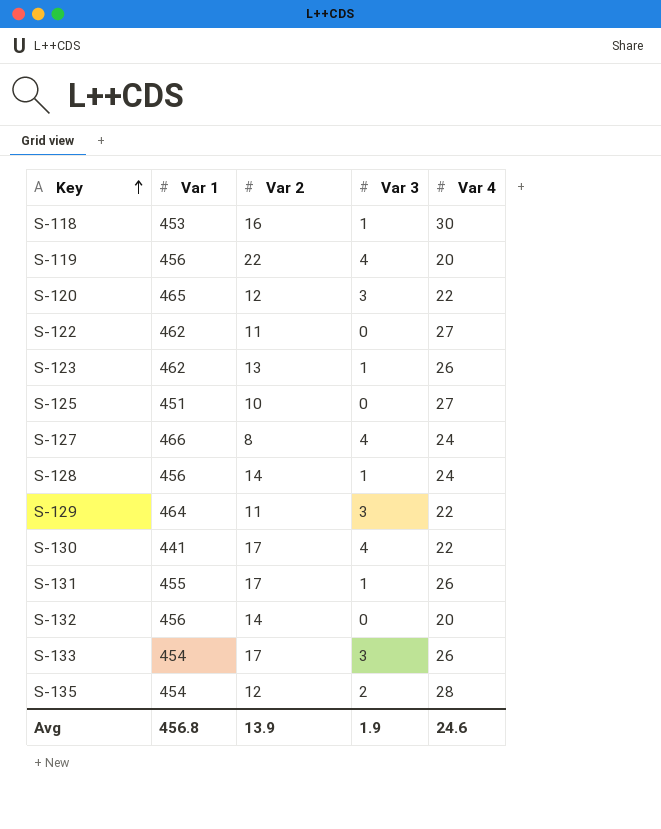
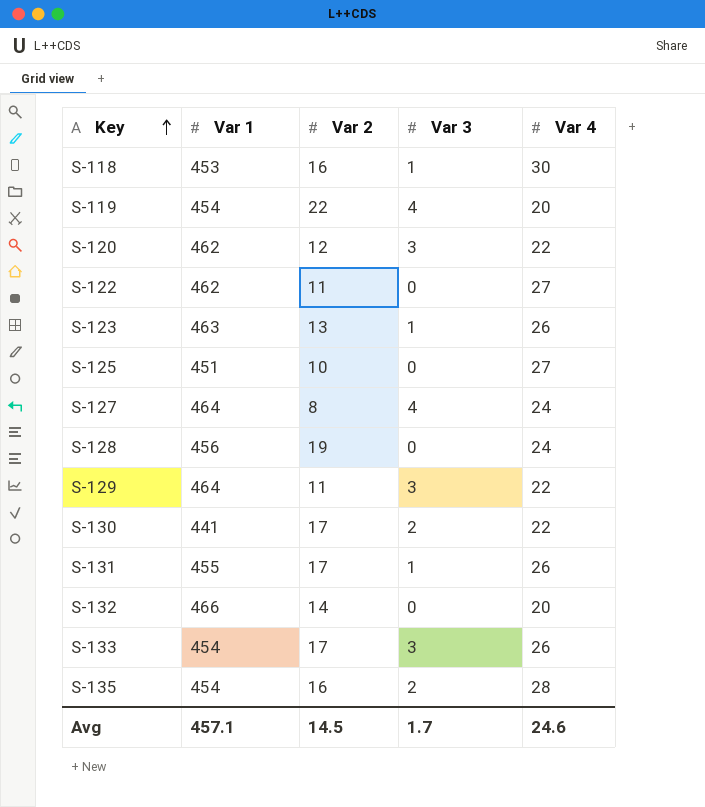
S-119 | Var 1: 456 -> 454
S-120 | Var 1: 465 -> 462
S-123 | Var 1: 462 -> 463
S-127 | Var 1: 466 -> 464
S-128 | Var 2: 14 -> 19
S-128 | Var 3: 1 -> 0
S-130 | Var 3: 4 -> 2
S-132 | Var 1: 456 -> 466
S-135 | Var 2: 12 -> 16
Avg | Var 1: 456.8 -> 457.1
Avg | Var 2: 13.9 -> 14.5
Avg | Var 3: 1.9 -> 1.7

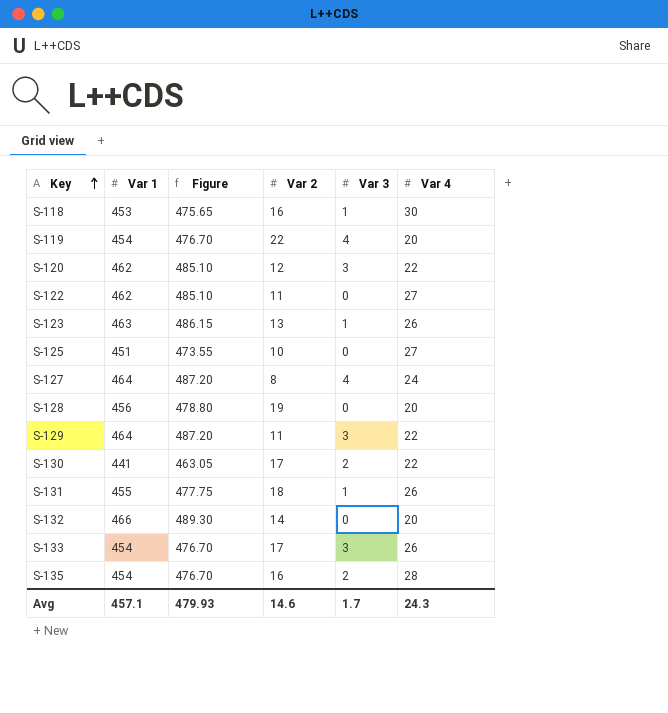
column Figure | formula: none -> [Var 1] * 1.05
S-128 | Var 4: 24 -> 20
S-131 | Var 2: 17 -> 18
Avg | Var 2: 14.5 -> 14.6
Avg | Var 4: 24.6 -> 24.3

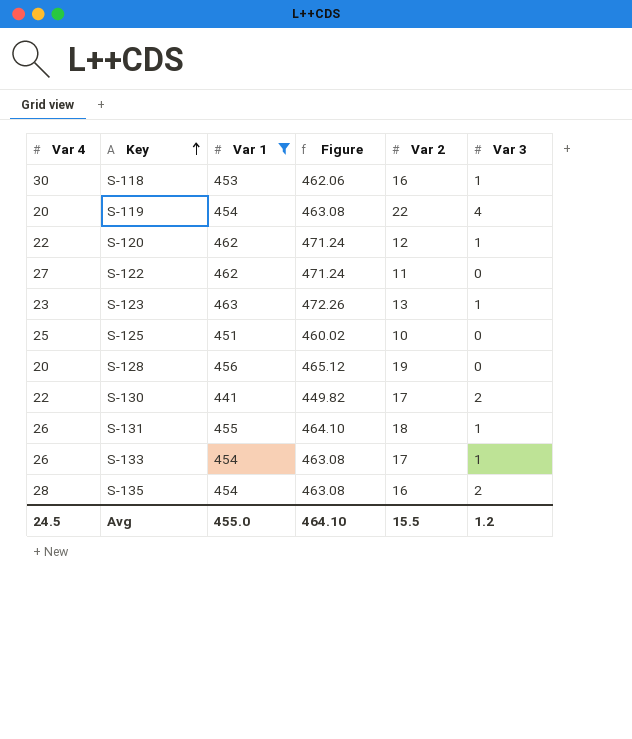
filter: none -> Var 1 <= 463
column Var 4 | position: 6 -> 1
column Figure | formula: [Var 1] * 1.05 -> [Var 1] * 1.02
S-120 | Var 3: 3 -> 1
S-123 | Var 4: 26 -> 23
S-125 | Var 4: 27 -> 25
S-133 | Var 3: 3 -> 1
Avg | Var 4: 24.3 -> 24.5
Avg | Var 1: 457.1 -> 455.0
Avg | Figure: 479.93 -> 464.10
Avg | Var 2: 14.6 -> 15.5
Avg | Var 3: 1.7 -> 1.2

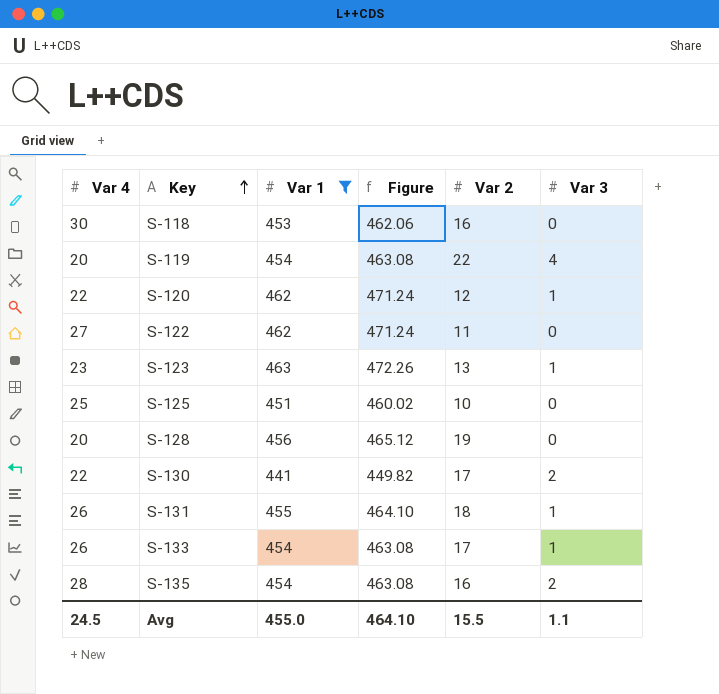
S-118 | Var 3: 1 -> 0
Avg | Var 3: 1.2 -> 1.1

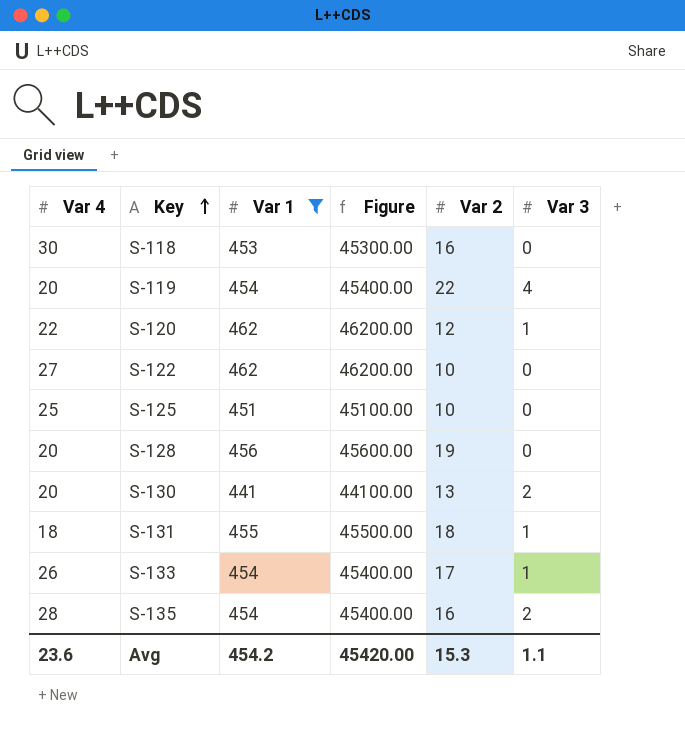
column Figure | formula: [Var 1] * 1.02 -> [Var 1] * 100
row S-123: 23 | 463 | 472.26 | 13 | 1 -> none
S-122 | Var 2: 11 -> 10
S-130 | Var 4: 22 -> 20
S-130 | Var 2: 17 -> 13
S-131 | Var 4: 26 -> 18
Avg | Var 4: 24.5 -> 23.6
Avg | Var 1: 455.0 -> 454.2
Avg | Figure: 464.10 -> 45420.00
Avg | Var 2: 15.5 -> 15.3

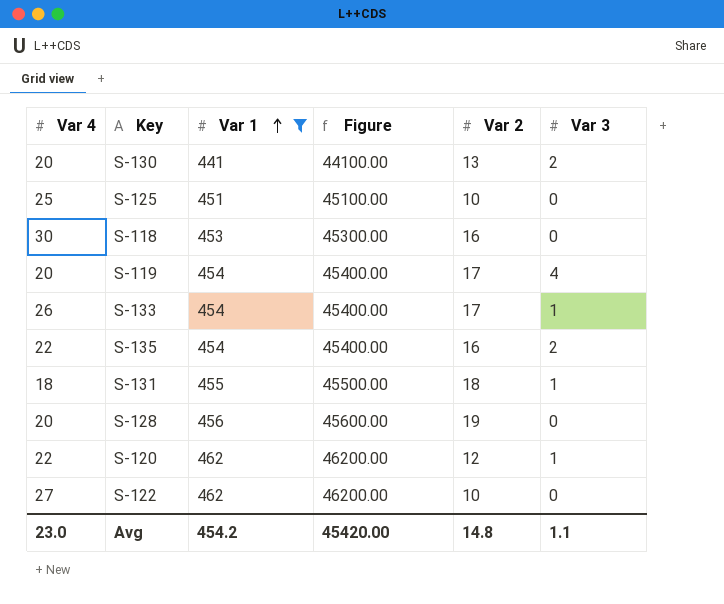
row order: Key ascending -> Var 1 ascending
S-119 | Var 2: 22 -> 17
S-135 | Var 4: 28 -> 22
Avg | Var 4: 23.6 -> 23.0
Avg | Var 2: 15.3 -> 14.8

